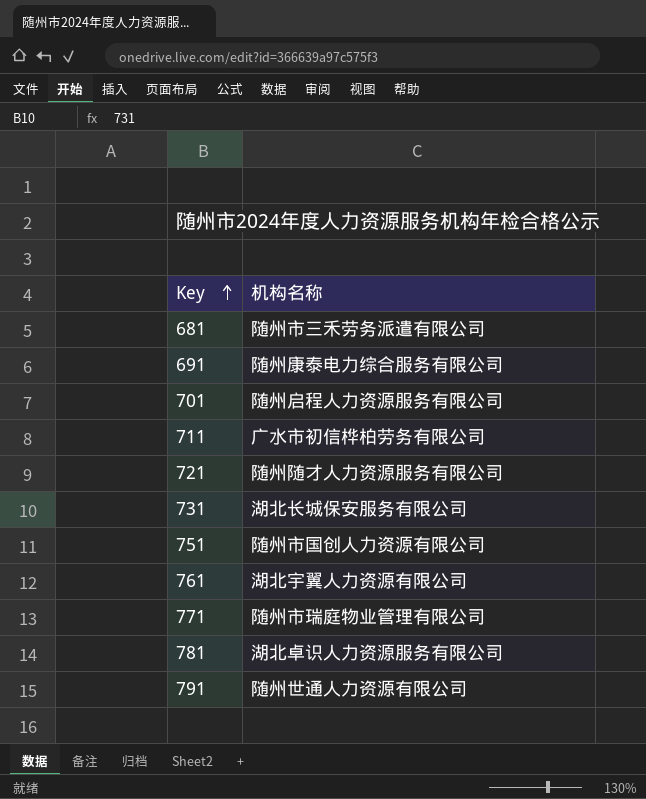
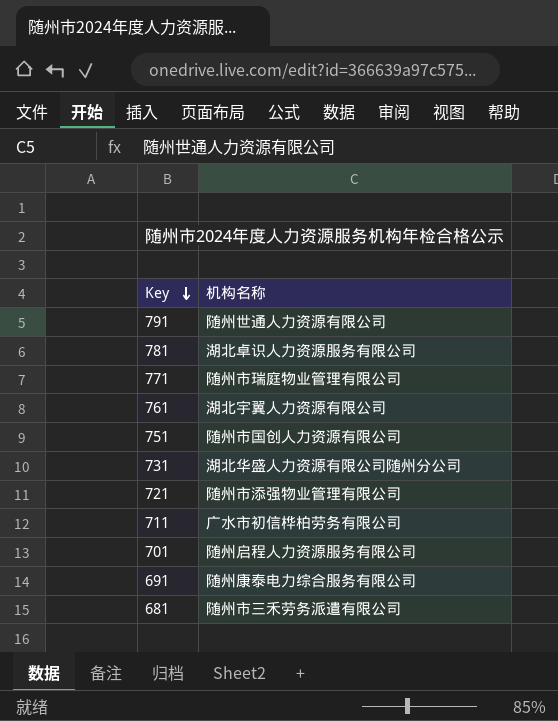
row order: Key ascending -> Key descending
731 | 机构名称: 湖北长城保安服务有限公司 -> 湖北华盛人力资源有限公司随州分公司
721 | 机构名称: 随州随才人力资源服务有限公司 -> 随州市添强物业管理有限公司

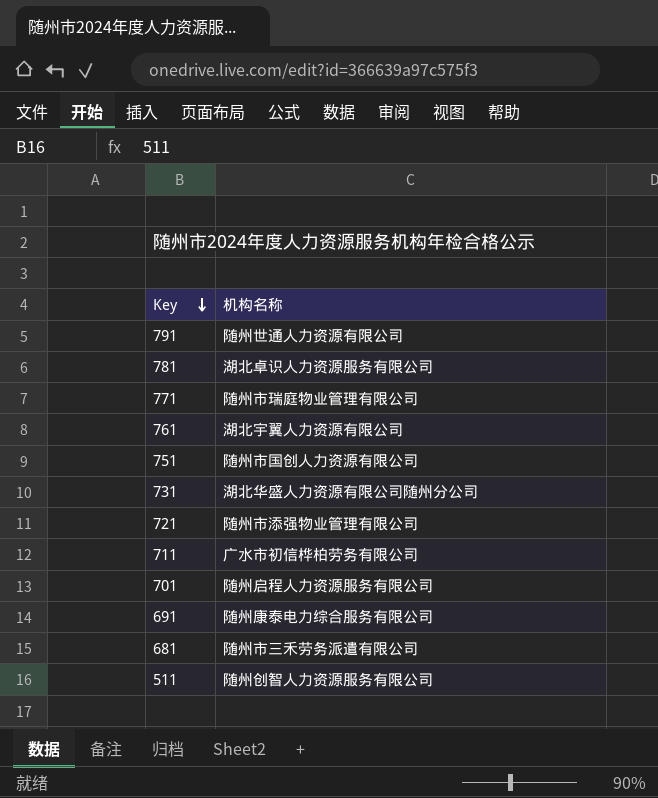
row 511: none -> 随州创智人力资源服务有限公司

